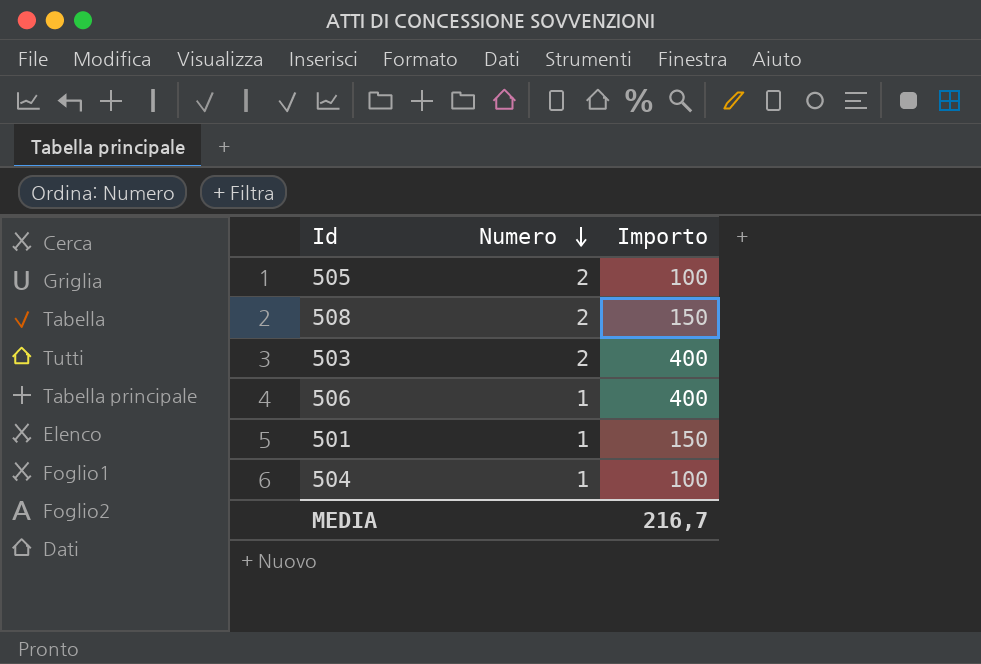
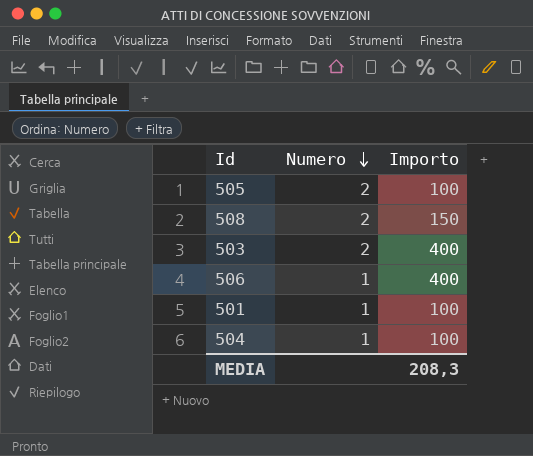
501 | Importo: 150 -> 100
MEDIA | Importo: 216,7 -> 208,3

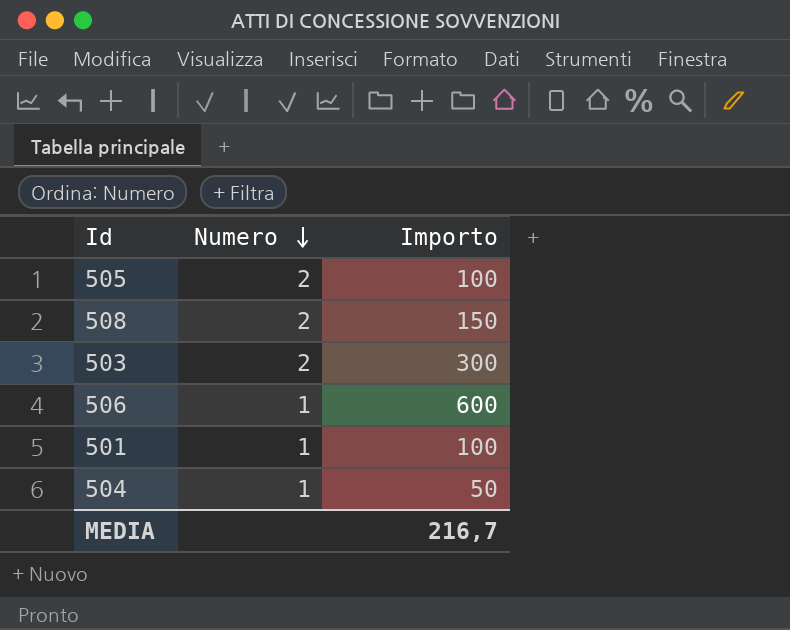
503 | Importo: 400 -> 300
506 | Importo: 400 -> 600
504 | Importo: 100 -> 50
MEDIA | Importo: 208,3 -> 216,7

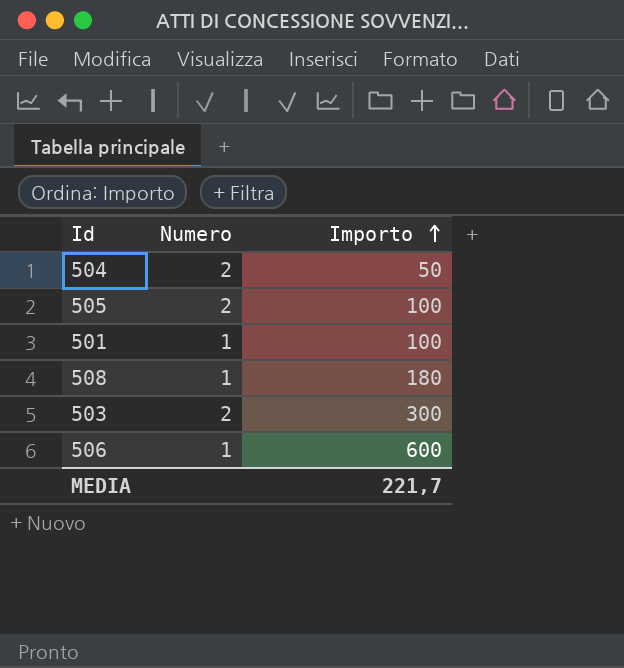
row order: Numero descending -> Importo ascending
504 | Numero: 1 -> 2
508 | Numero: 2 -> 1
508 | Importo: 150 -> 180
MEDIA | Importo: 216,7 -> 221,7

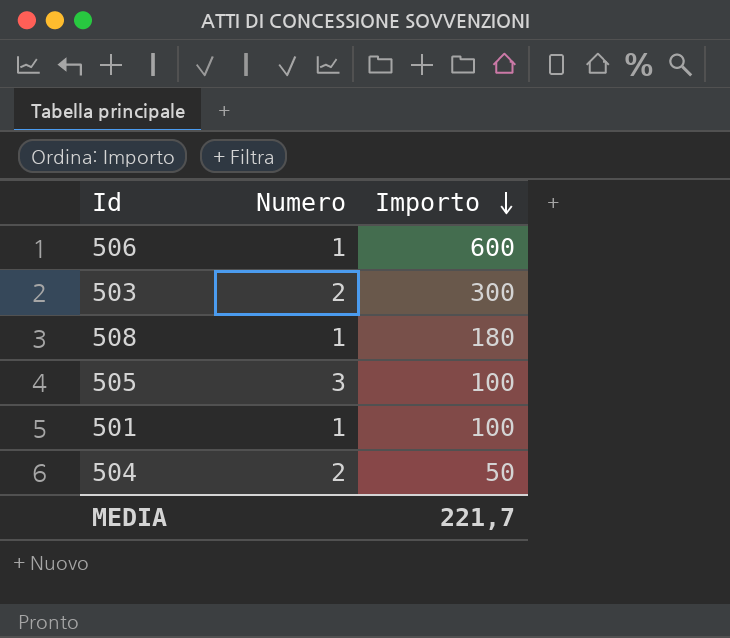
row order: Importo ascending -> Importo descending
505 | Numero: 2 -> 3

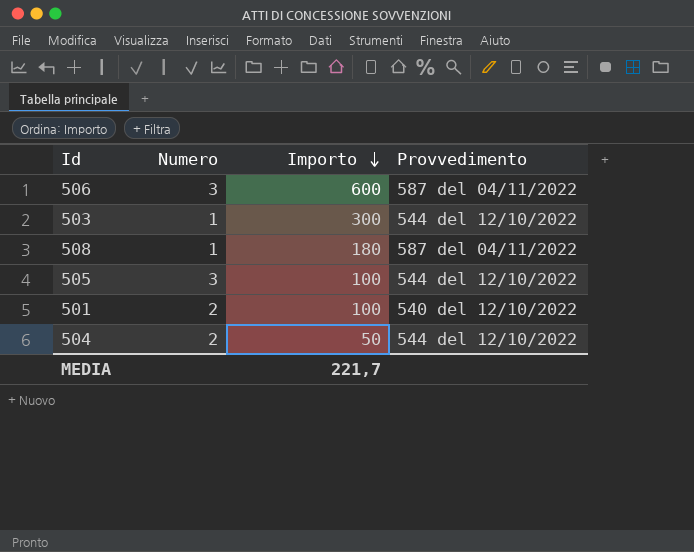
column Provvedimento | position: none -> 4
506 | Numero: 1 -> 3
503 | Numero: 2 -> 1
501 | Numero: 1 -> 2

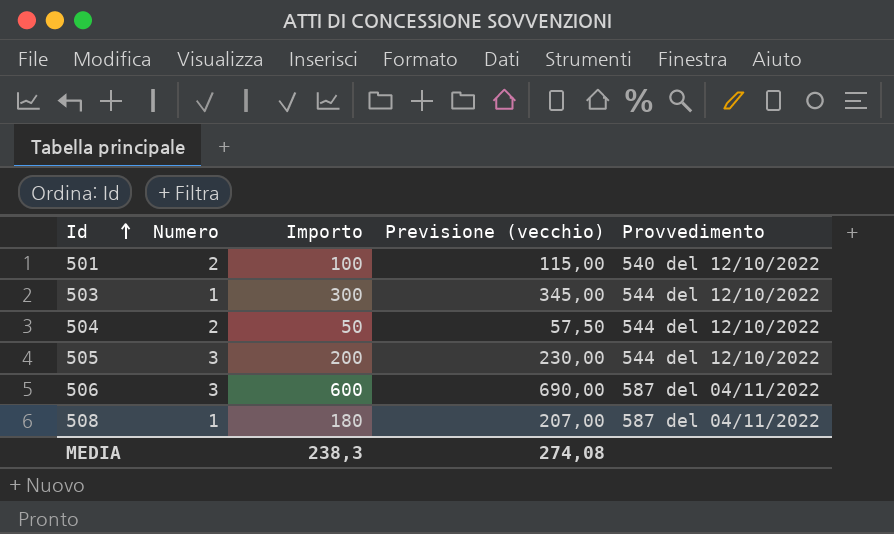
row order: Importo descending -> Id ascending
column Previsione (vecchio) | formula: none -> [Importo] * 1,15
505 | Importo: 100 -> 200
MEDIA | Importo: 221,7 -> 238,3

